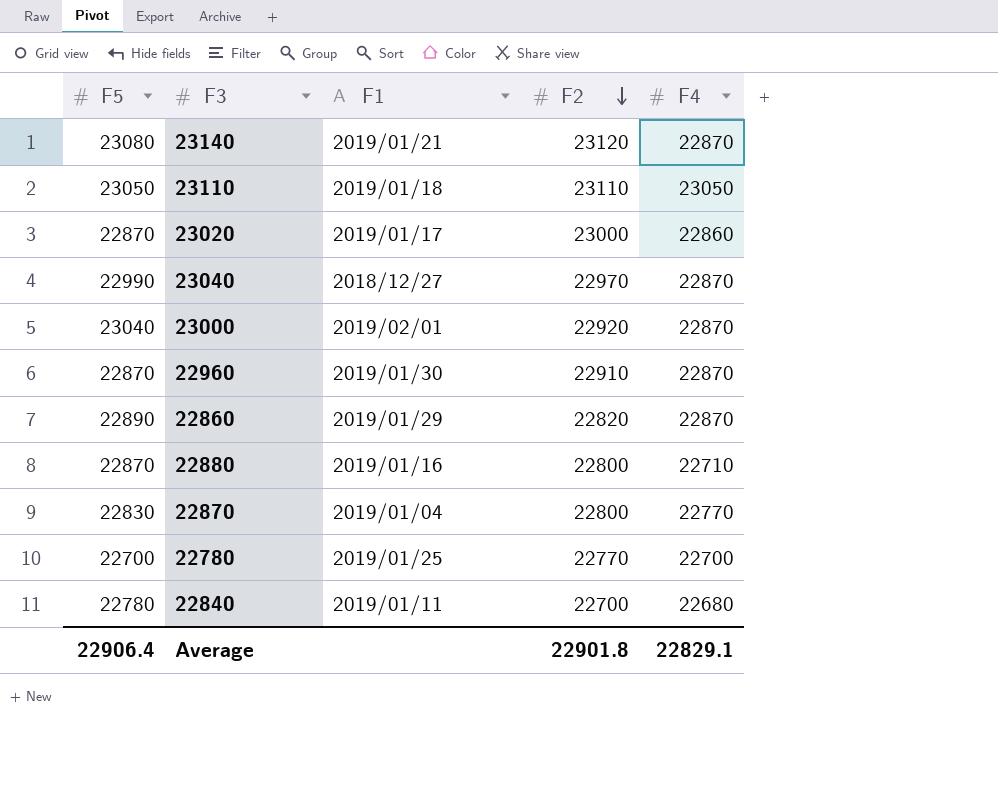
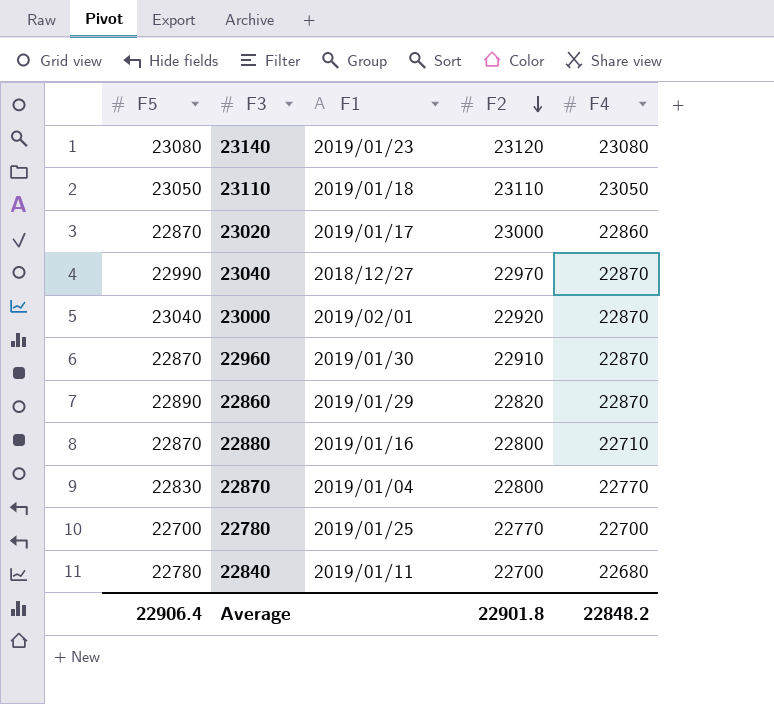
23140 | F1: 2019/01/21 -> 2019/01/23
23140 | F4: 22870 -> 23080
Average | F4: 22829.1 -> 22848.2

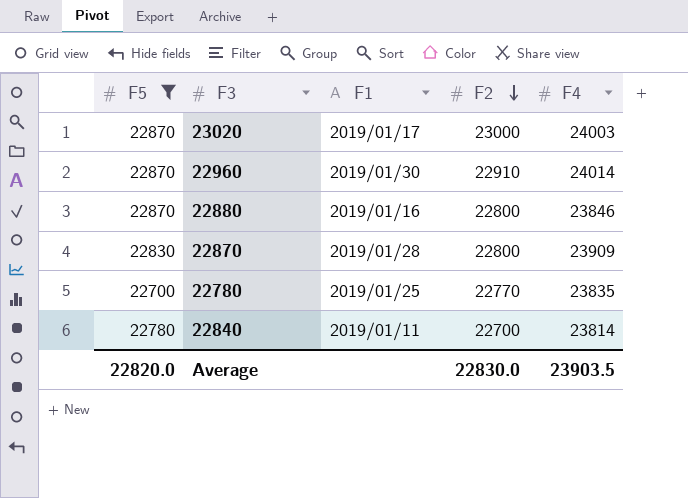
filter: none -> F5 <= 22870
23020 | F4: 22860 -> 24003
22960 | F4: 22870 -> 24014
22880 | F4: 22710 -> 23846
22870 | F1: 2019/01/04 -> 2019/01/28
22870 | F4: 22770 -> 23909
22780 | F4: 22700 -> 23835
22840 | F4: 22680 -> 23814
Average | F5: 22906.4 -> 22820.0
Average | F2: 22901.8 -> 22830.0
Average | F4: 22848.2 -> 23903.5

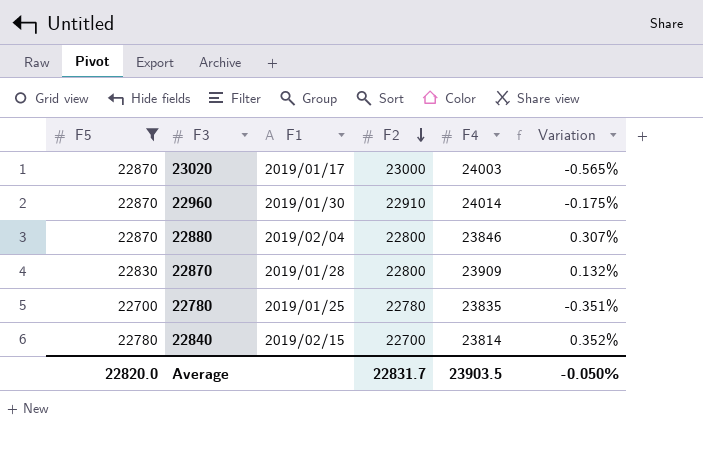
column Variation | formula: none -> ([F5] - [F2]) / [F2]
22880 | F1: 2019/01/16 -> 2019/02/04
22780 | F2: 22770 -> 22780
22840 | F1: 2019/01/11 -> 2019/02/15
Average | F2: 22830.0 -> 22831.7

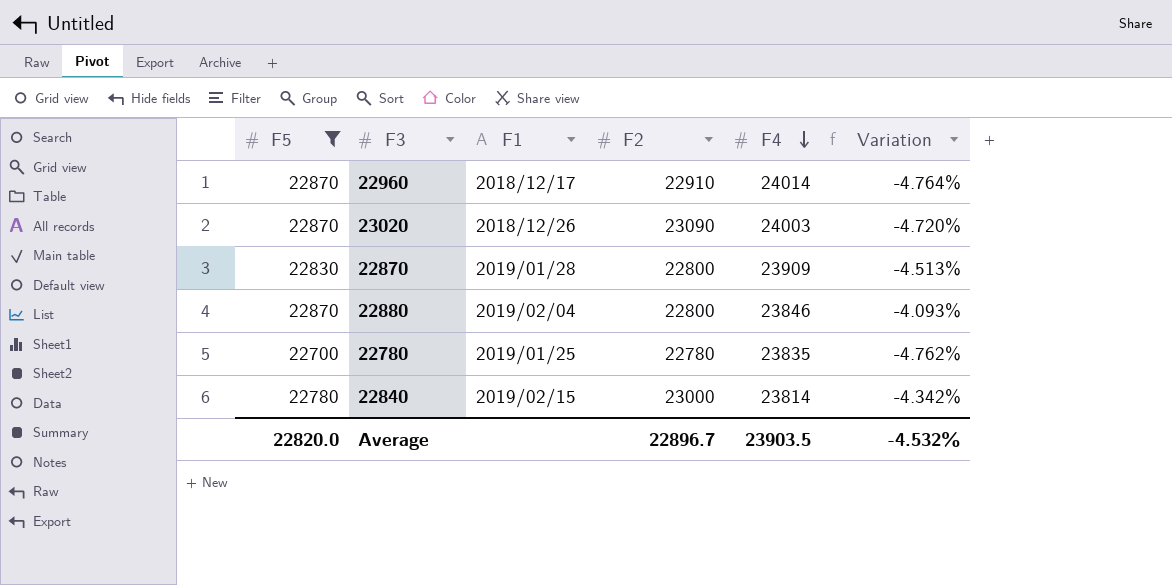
row order: F2 descending -> F4 descending
column Variation | formula: ([F5] - [F2]) / [F2] -> ([F5] - [F4]) / [F4]
22960 | F1: 2019/01/30 -> 2018/12/17
23020 | F1: 2019/01/17 -> 2018/12/26
23020 | F2: 23000 -> 23090
22840 | F2: 22700 -> 23000
Average | F2: 22831.7 -> 22896.7
Average | Variation: -0.050% -> -4.532%

